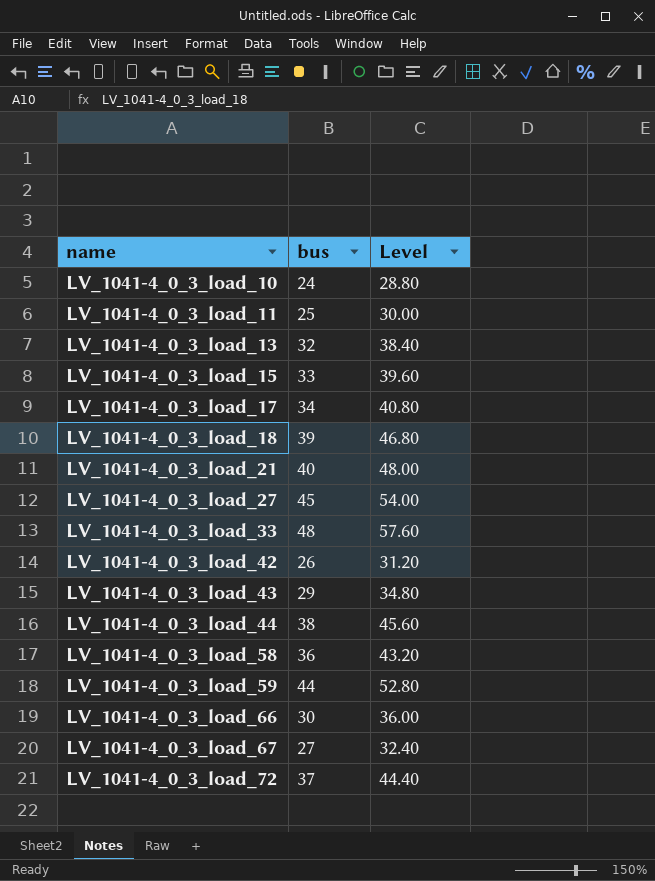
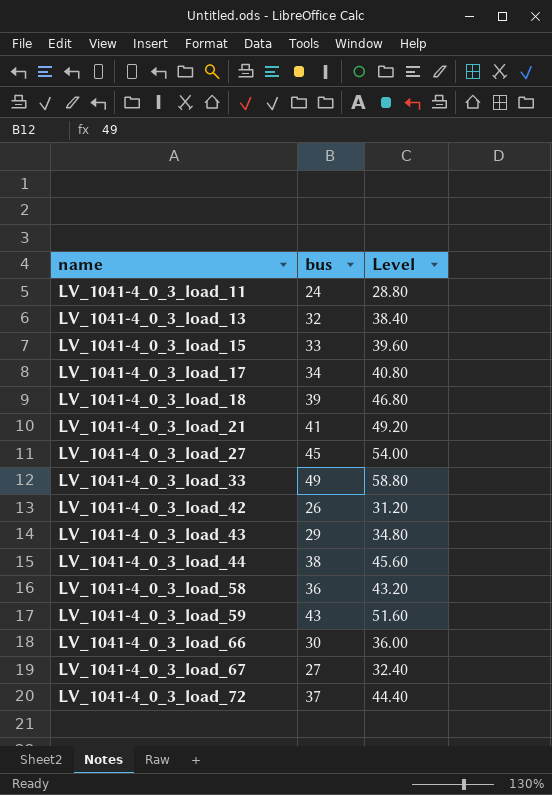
row LV_1041-4_0_3_load_10: 24 | 28.80 -> none
LV_1041-4_0_3_load_11 | bus: 25 -> 24
LV_1041-4_0_3_load_11 | Level: 30.00 -> 28.80
LV_1041-4_0_3_load_21 | bus: 40 -> 41
LV_1041-4_0_3_load_21 | Level: 48.00 -> 49.20
LV_1041-4_0_3_load_33 | bus: 48 -> 49
LV_1041-4_0_3_load_33 | Level: 57.60 -> 58.80
LV_1041-4_0_3_load_59 | bus: 44 -> 43
LV_1041-4_0_3_load_59 | Level: 52.80 -> 51.60

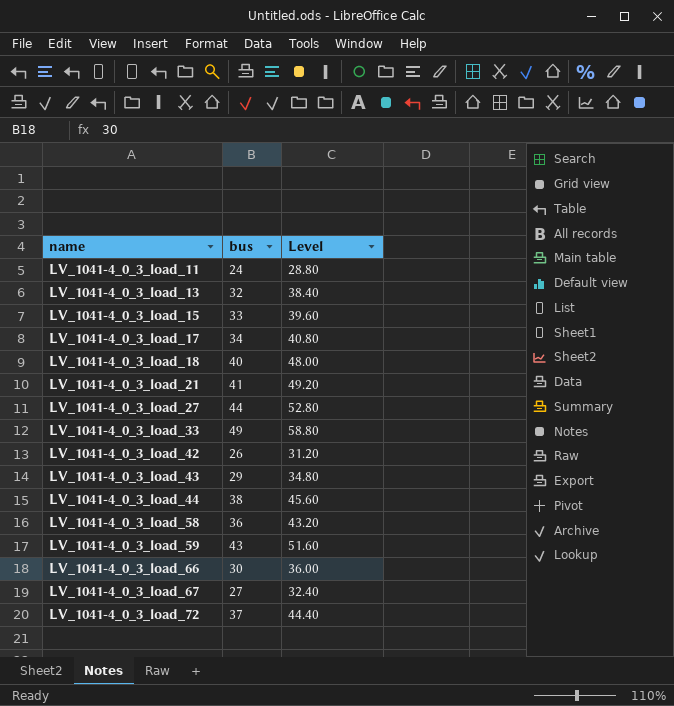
LV_1041-4_0_3_load_18 | bus: 39 -> 40
LV_1041-4_0_3_load_18 | Level: 46.80 -> 48.00
LV_1041-4_0_3_load_27 | bus: 45 -> 44
LV_1041-4_0_3_load_27 | Level: 54.00 -> 52.80

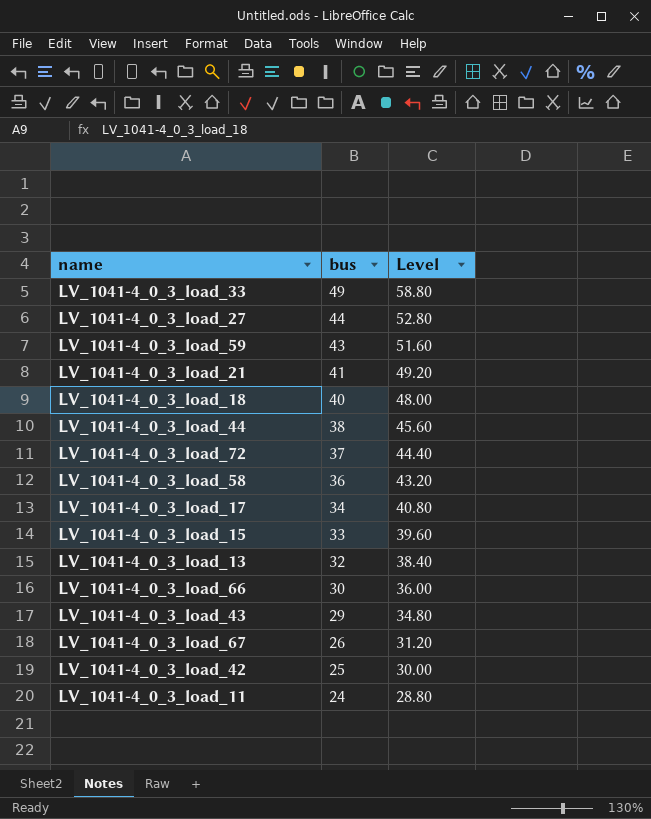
row order: name ascending -> bus descending
LV_1041-4_0_3_load_67 | bus: 27 -> 26
LV_1041-4_0_3_load_67 | Level: 32.40 -> 31.20
LV_1041-4_0_3_load_42 | bus: 26 -> 25
LV_1041-4_0_3_load_42 | Level: 31.20 -> 30.00

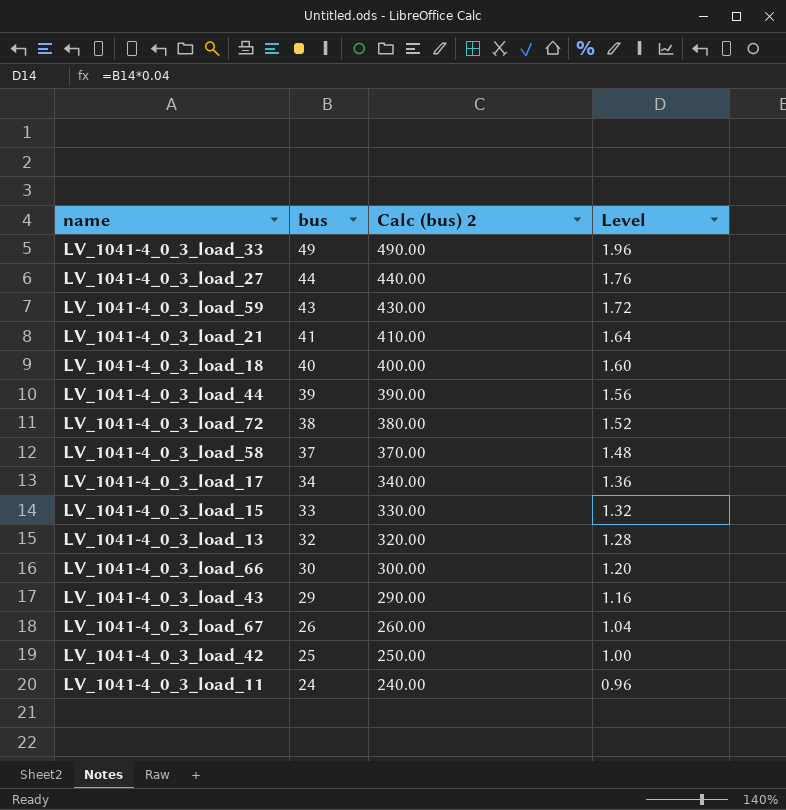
column Calc (bus) 2 | formula: none -> [bus] * 10
column Level | formula: [bus] * 1.2 -> [bus] * 0.04
LV_1041-4_0_3_load_44 | bus: 38 -> 39
LV_1041-4_0_3_load_72 | bus: 37 -> 38
LV_1041-4_0_3_load_58 | bus: 36 -> 37

